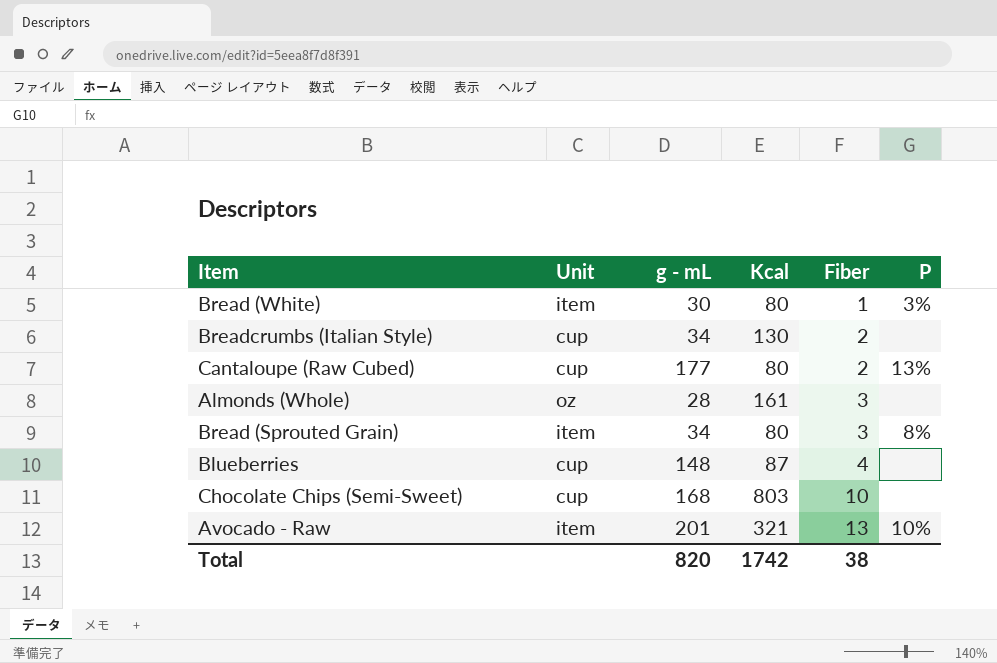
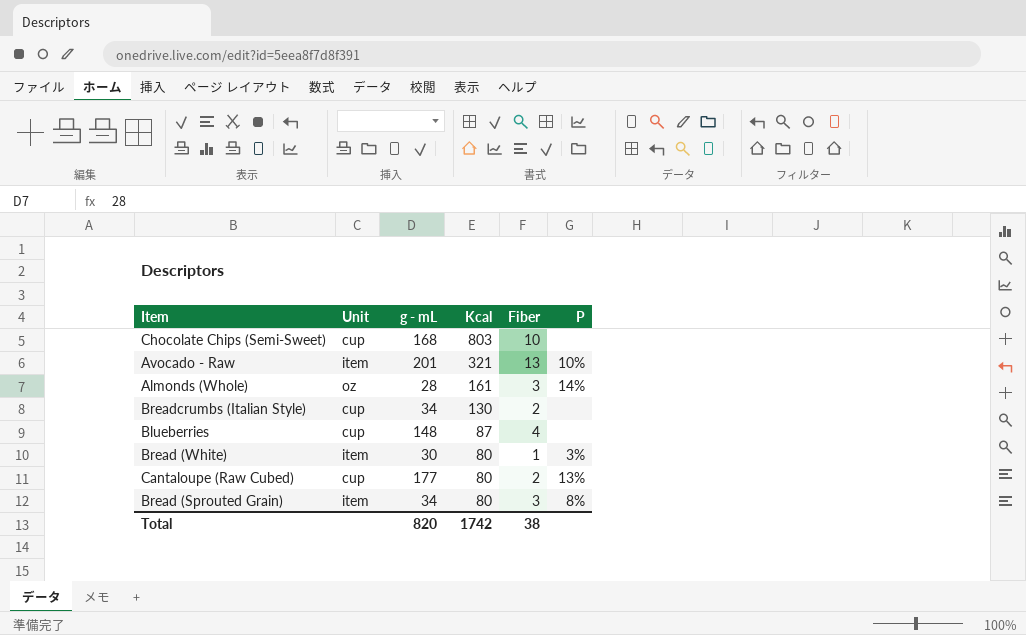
row order: Fiber ascending -> Kcal descending
Almonds (Whole) | P: none -> 14%

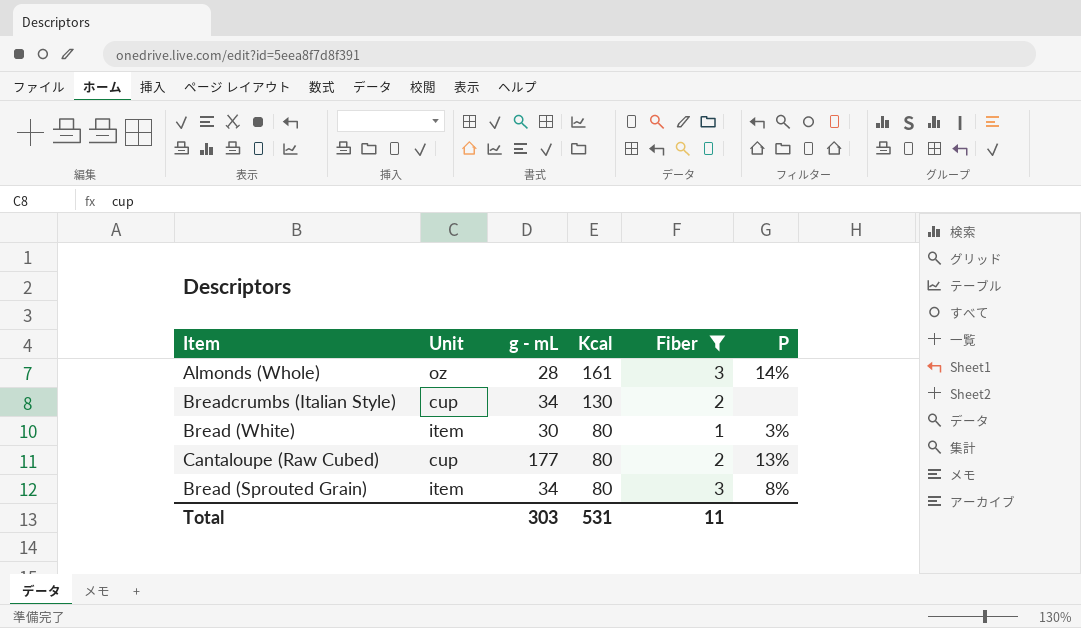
filter: none -> Fiber <= 3
Total | g - mL: 820 -> 303
Total | Kcal: 1742 -> 531
Total | Fiber: 38 -> 11

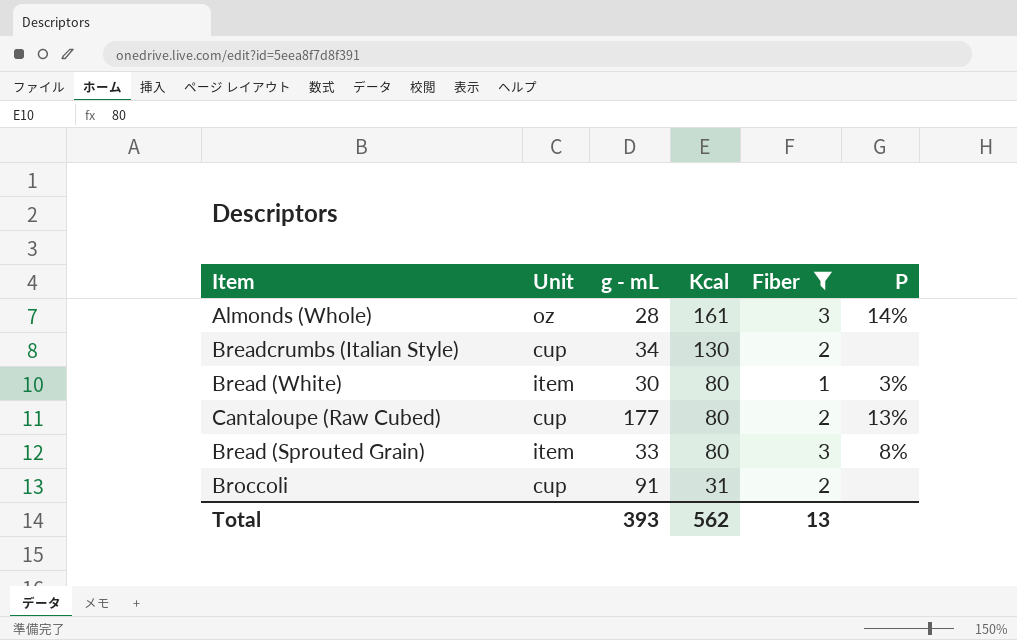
Bread (Sprouted Grain) | g - mL: 34 -> 33
row Broccoli: none -> cup | 91 | 31 | 2 | none
Total | g - mL: 303 -> 393
Total | Kcal: 531 -> 562
Total | Fiber: 11 -> 13

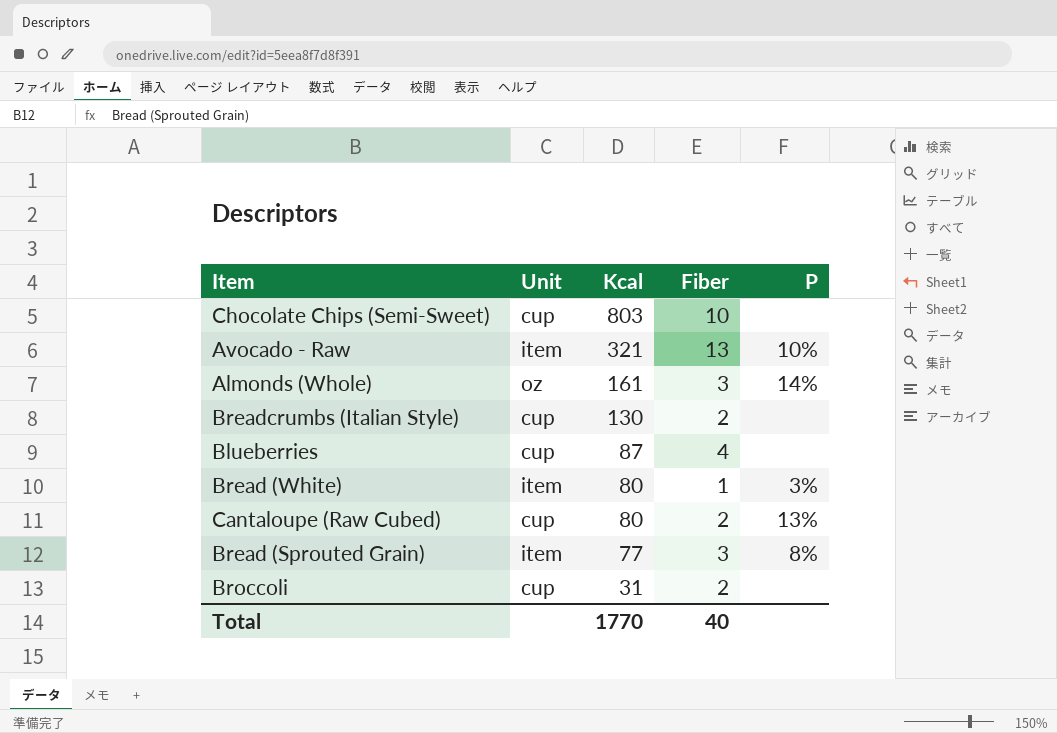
filter: Fiber <= 3 -> none
column g - mL | position: 3 -> none
Bread (Sprouted Grain) | Kcal: 80 -> 77
Total | Kcal: 562 -> 1770
Total | Fiber: 13 -> 40

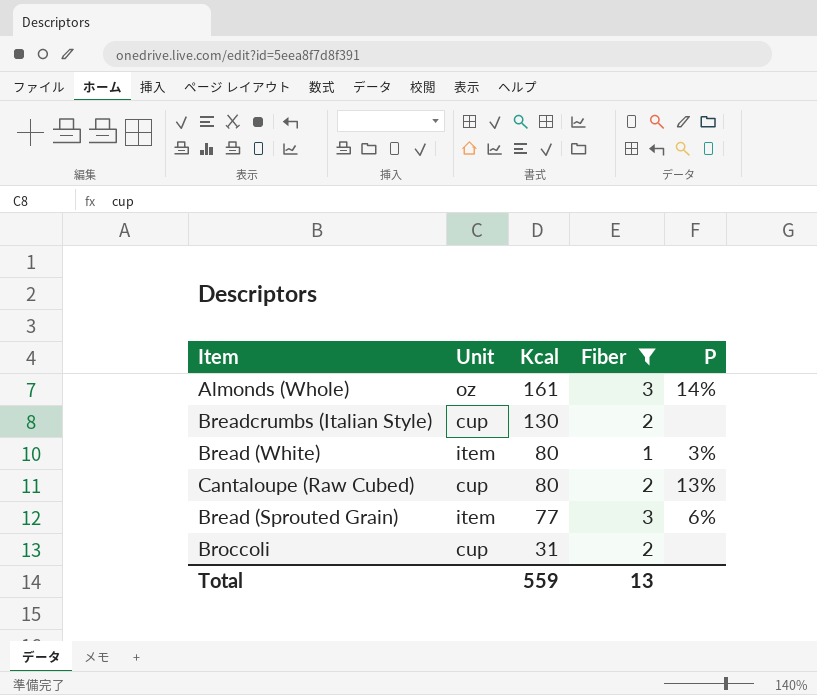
filter: none -> Fiber <= 3
Bread (Sprouted Grain) | P: 8% -> 6%
Total | Kcal: 1770 -> 559
Total | Fiber: 40 -> 13

